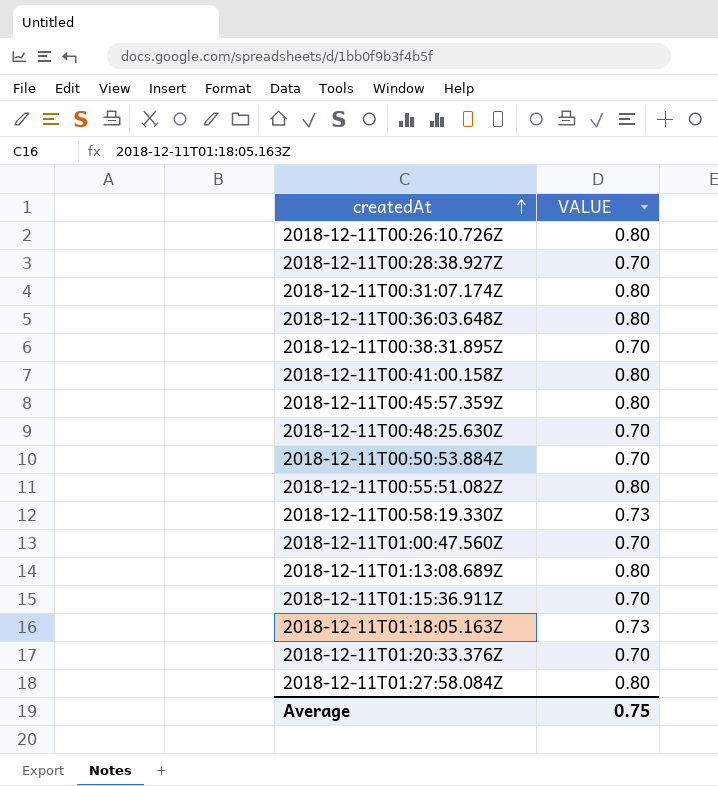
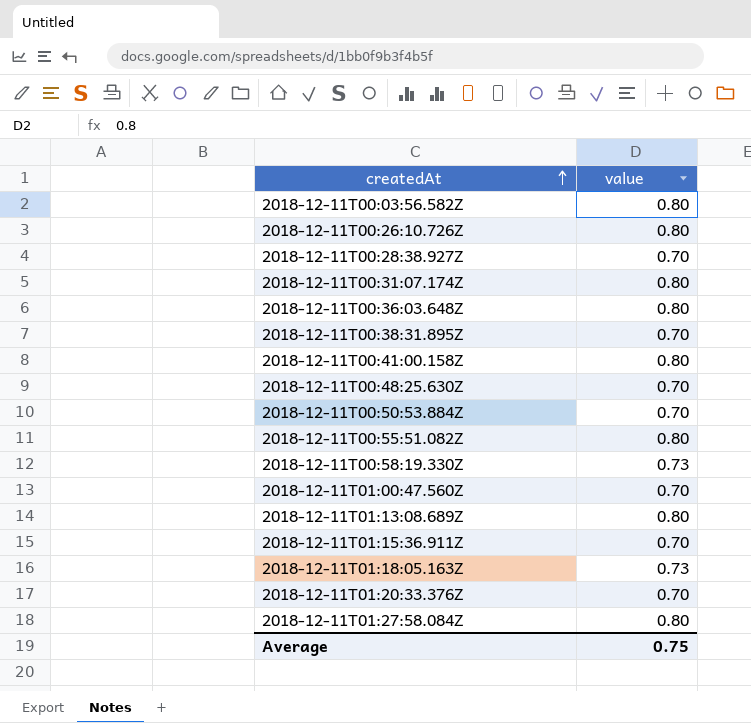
column name: VALUE -> value
row 2018-12-11T00:45:57.359Z: 0.80 -> none
row 2018-12-11T00:03:56.582Z: none -> 0.80

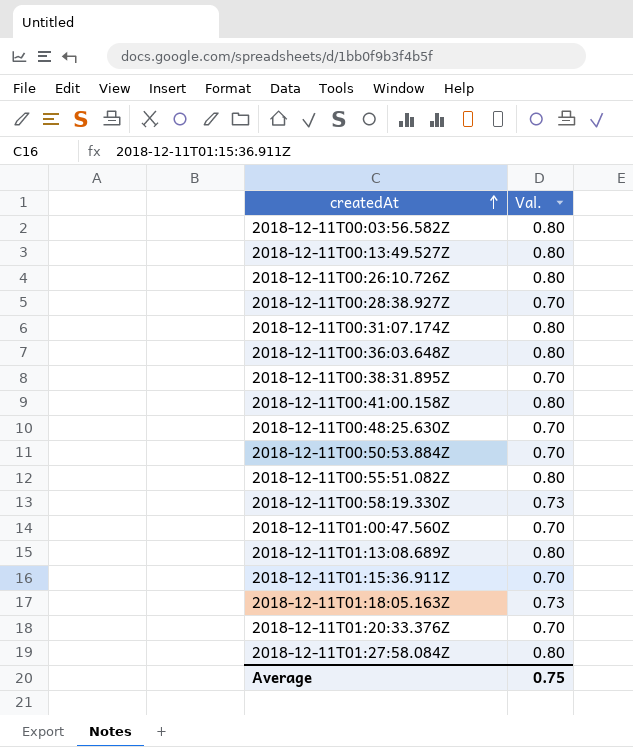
column name: value -> Val.
row 2018-12-11T00:13:49.527Z: none -> 0.80

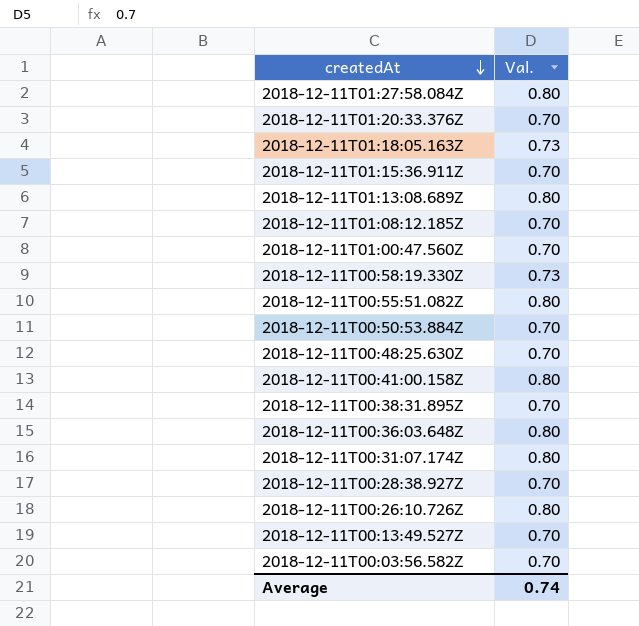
row order: createdAt ascending -> createdAt descending
row 2018-12-11T01:08:12.185Z: none -> 0.70
2018-12-11T00:13:49.527Z | Val.: 0.80 -> 0.70
2018-12-11T00:03:56.582Z | Val.: 0.80 -> 0.70
Average | Val.: 0.75 -> 0.74

